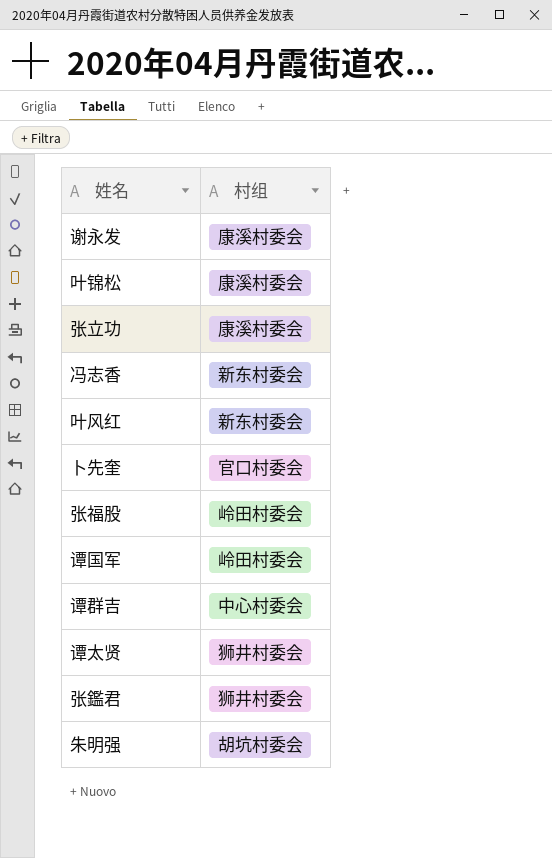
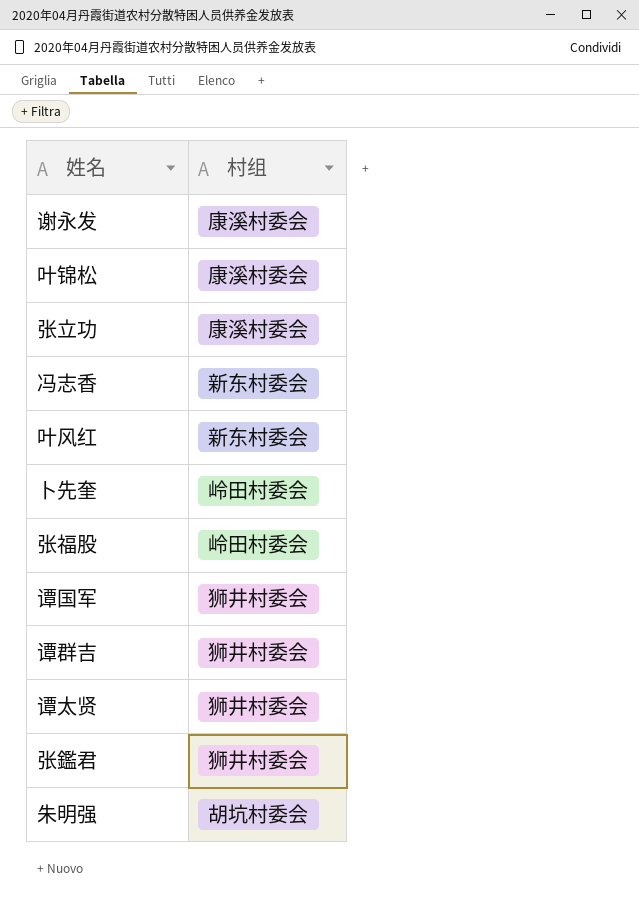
卜先奎 | 村组: 官口村委会 -> 岭田村委会
谭国军 | 村组: 岭田村委会 -> 狮井村委会
谭群吉 | 村组: 中心村委会 -> 狮井村委会

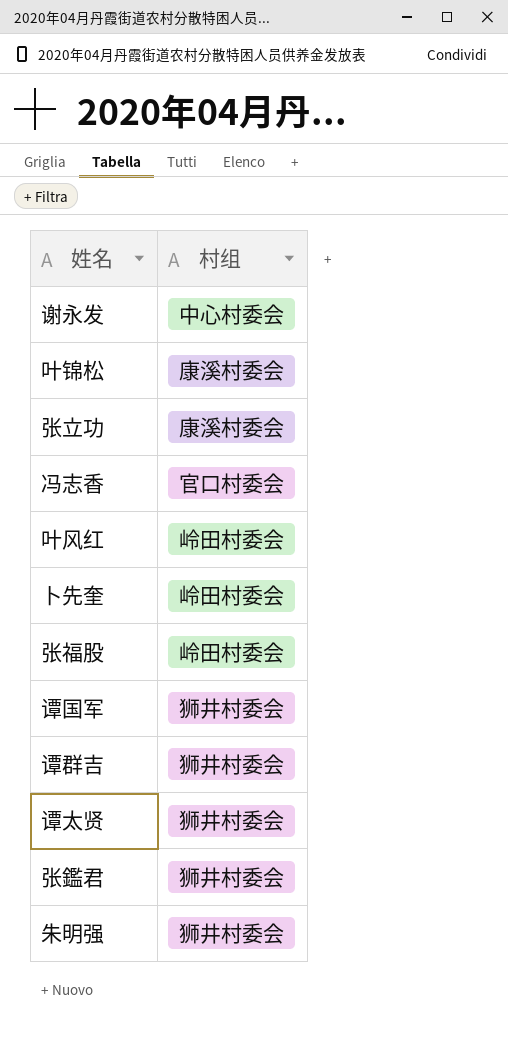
谢永发 | 村组: 康溪村委会 -> 中心村委会
冯志香 | 村组: 新东村委会 -> 官口村委会
叶风红 | 村组: 新东村委会 -> 岭田村委会
朱明强 | 村组: 胡坑村委会 -> 狮井村委会

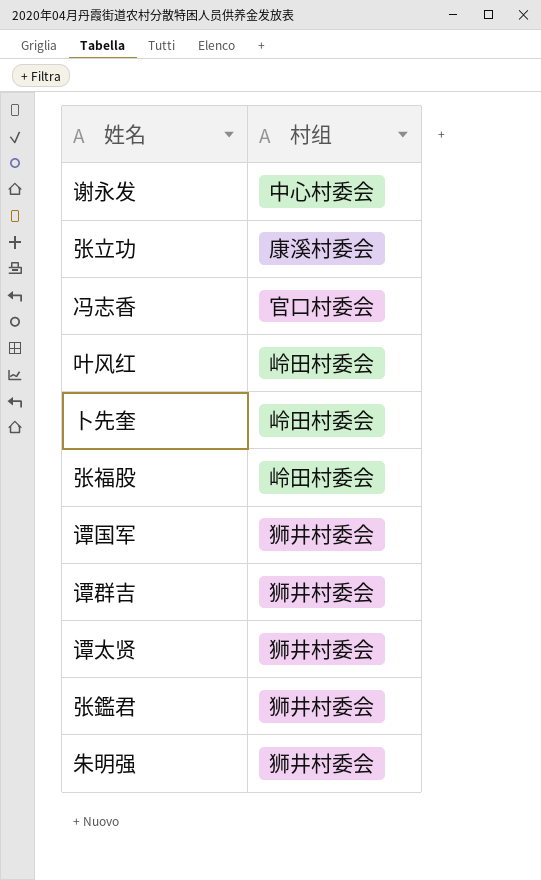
row 叶锦松: 康溪村委会 -> none

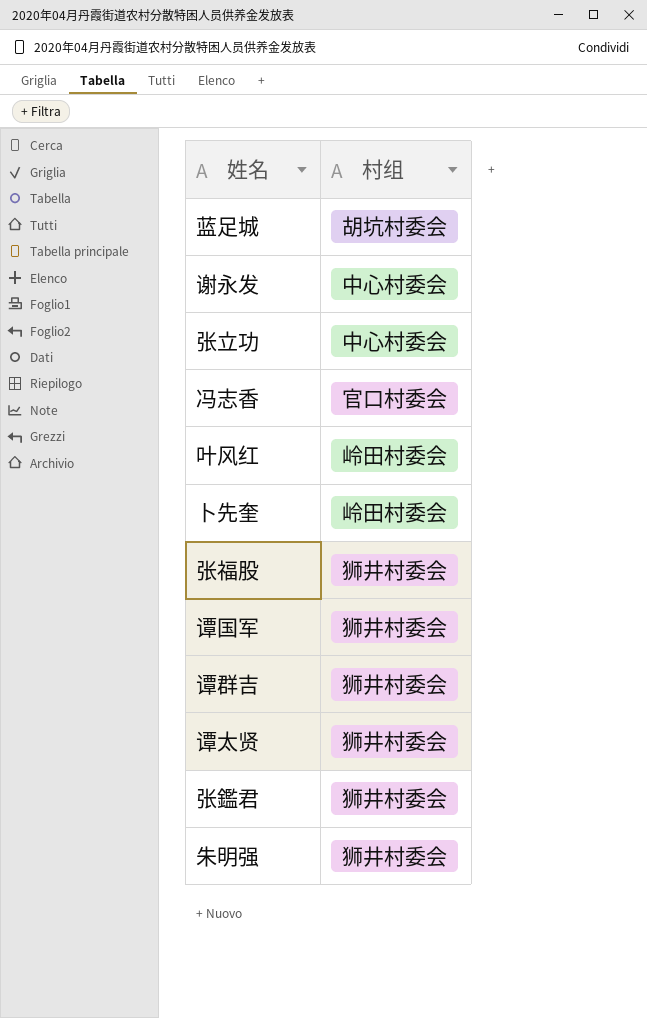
row 蓝足城: none -> 胡坑村委会
张立功 | 村组: 康溪村委会 -> 中心村委会
张福股 | 村组: 岭田村委会 -> 狮井村委会

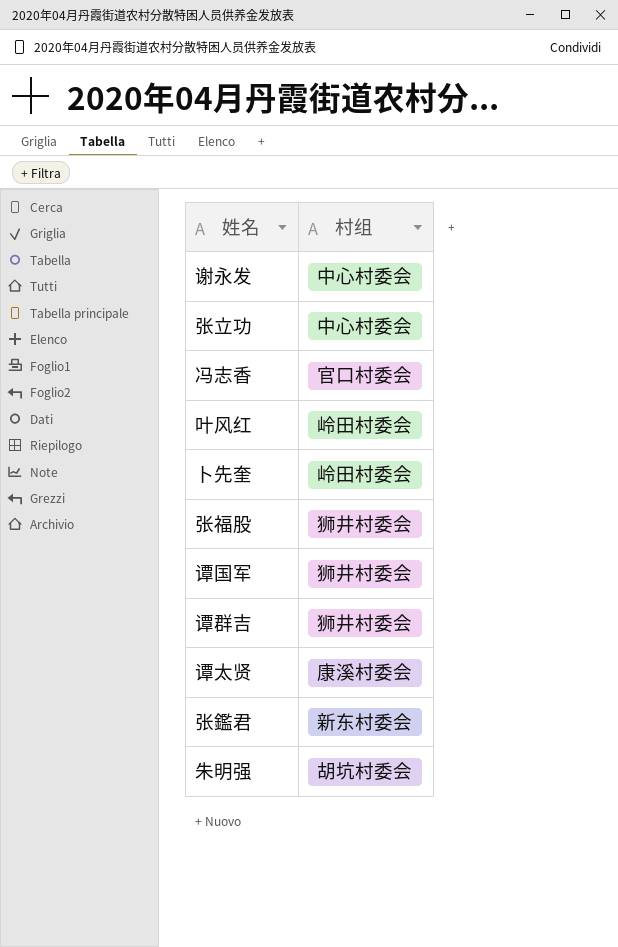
row 蓝足城: 胡坑村委会 -> none
谭太贤 | 村组: 狮井村委会 -> 康溪村委会
张鑑君 | 村组: 狮井村委会 -> 新东村委会
朱明强 | 村组: 狮井村委会 -> 胡坑村委会

